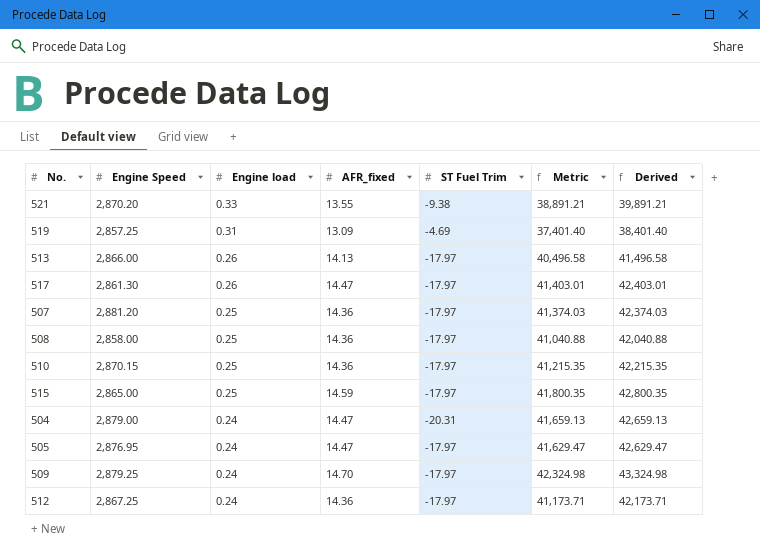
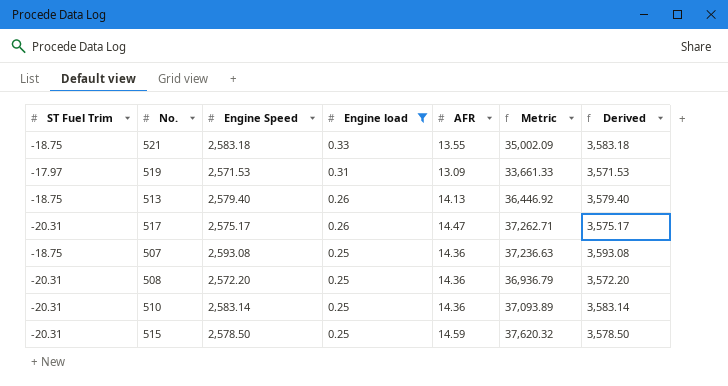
filter: none -> Engine load != 0.24
column ST Fuel Trim | position: 5 -> 1
column name: AFR_fixed -> AFR
column Derived | formula: [Metric] + 1000 -> [Engine Speed] + 1000
521 | ST Fuel Trim: -9.38 -> -18.75
521 | Engine Speed: 2,870.20 -> 2,583.18
521 | Metric: 38,891.21 -> 35,002.09
519 | ST Fuel Trim: -4.69 -> -17.97
519 | Engine Speed: 2,857.25 -> 2,571.53
519 | Metric: 37,401.40 -> 33,661.33
513 | ST Fuel Trim: -17.97 -> -18.75
513 | Engine Speed: 2,866.00 -> 2,579.40
513 | Metric: 40,496.58 -> 36,446.92
517 | ST Fuel Trim: -17.97 -> -20.31
517 | Engine Speed: 2,861.30 -> 2,575.17
517 | Metric: 41,403.01 -> 37,262.71
507 | ST Fuel Trim: -17.97 -> -18.75
507 | Engine Speed: 2,881.20 -> 2,593.08
507 | Metric: 41,374.03 -> 37,236.63
508 | ST Fuel Trim: -17.97 -> -20.31
508 | Engine Speed: 2,858.00 -> 2,572.20
508 | Metric: 41,040.88 -> 36,936.79
510 | ST Fuel Trim: -17.97 -> -20.31
510 | Engine Speed: 2,870.15 -> 2,583.14
510 | Metric: 41,215.35 -> 37,093.89
515 | ST Fuel Trim: -17.97 -> -20.31
515 | Engine Speed: 2,865.00 -> 2,578.50
515 | Metric: 41,800.35 -> 37,620.32

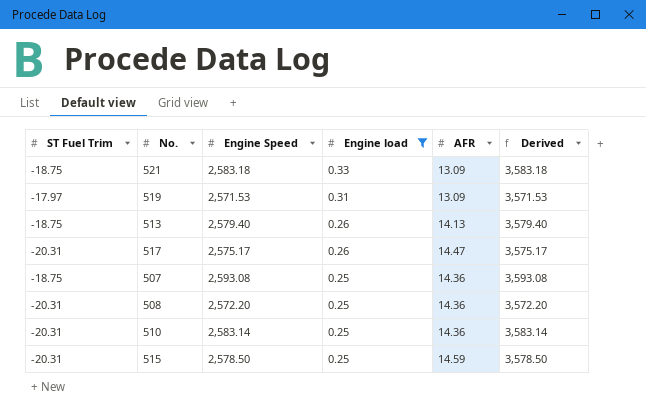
column Metric | formula: [Engine Speed] * [AFR] -> none
521 | AFR: 13.55 -> 13.09

